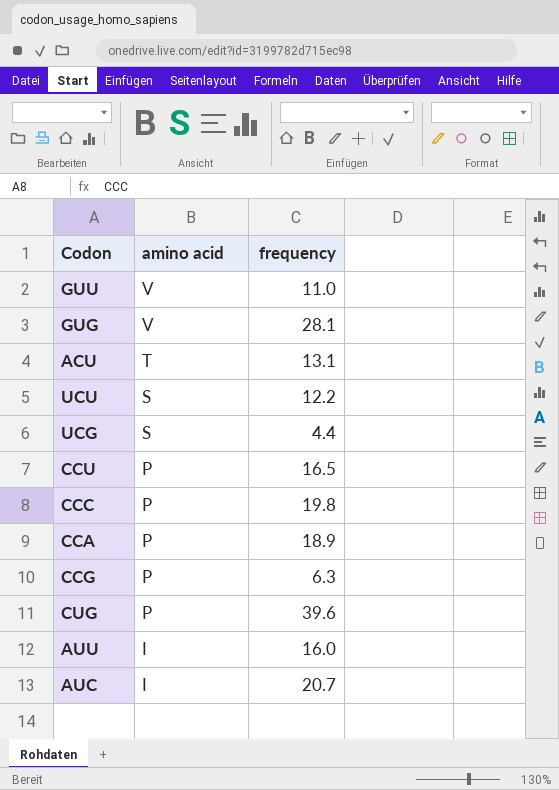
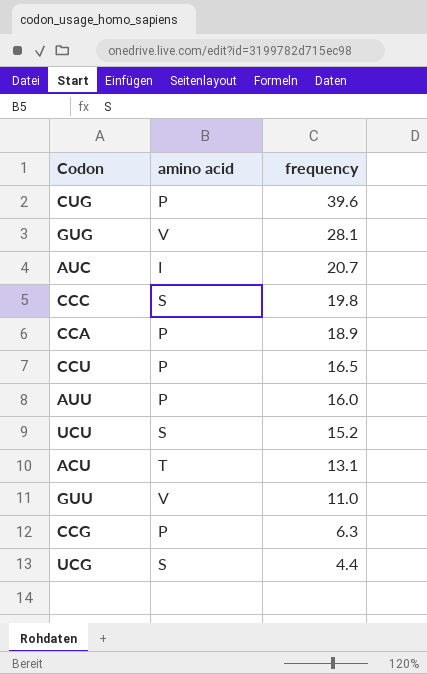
row order: amino acid descending -> frequency descending
CCC | amino acid: P -> S
AUU | amino acid: I -> P
UCU | frequency: 12.2 -> 15.2

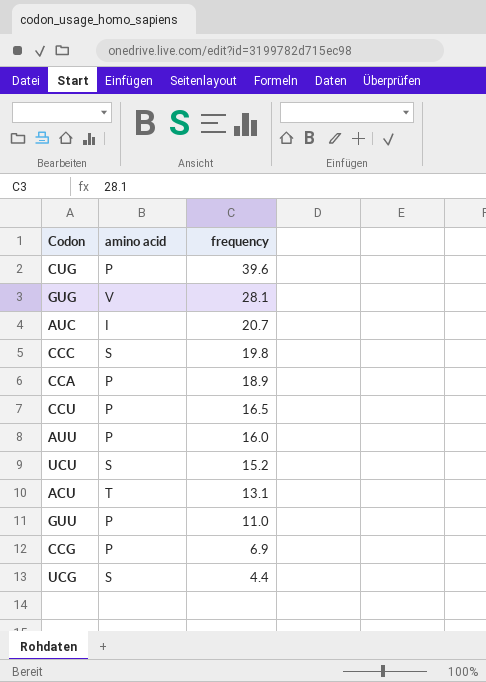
GUU | amino acid: V -> P
CCG | frequency: 6.3 -> 6.9

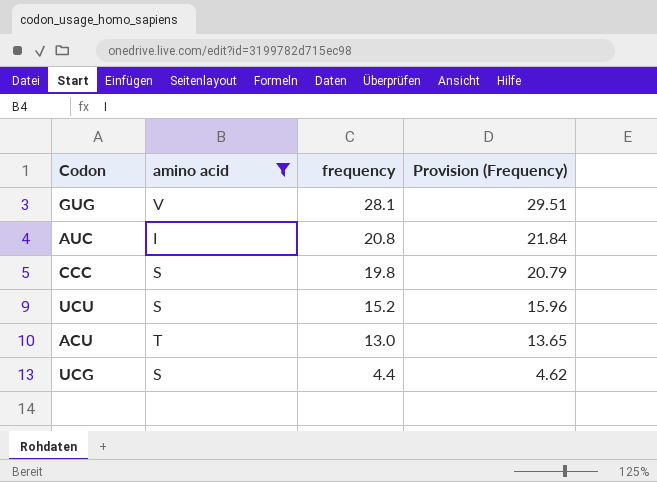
filter: none -> amino acid != P
column Provision (Frequency) | formula: none -> [frequency] * 1.05
AUC | frequency: 20.7 -> 20.8
ACU | frequency: 13.1 -> 13.0

